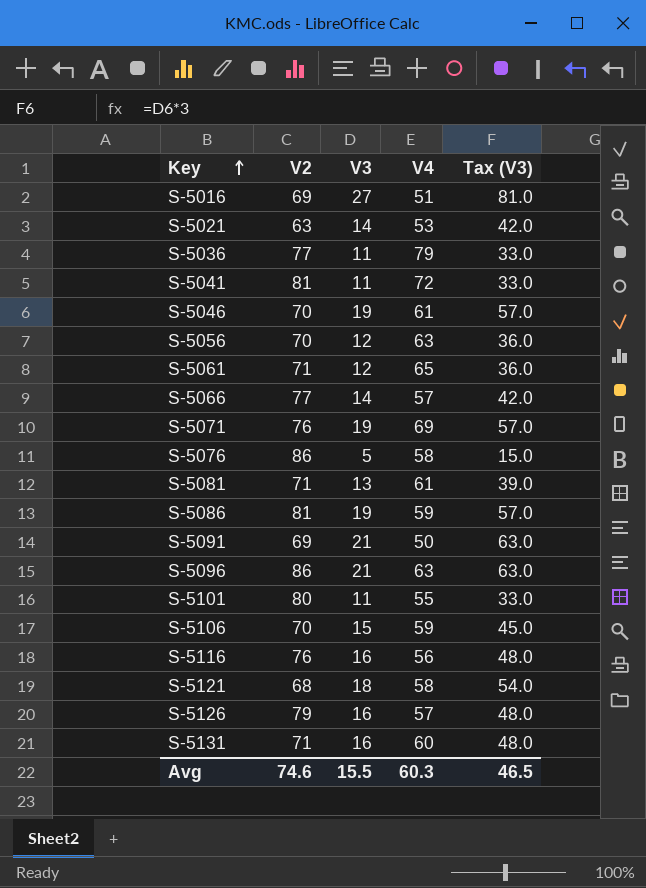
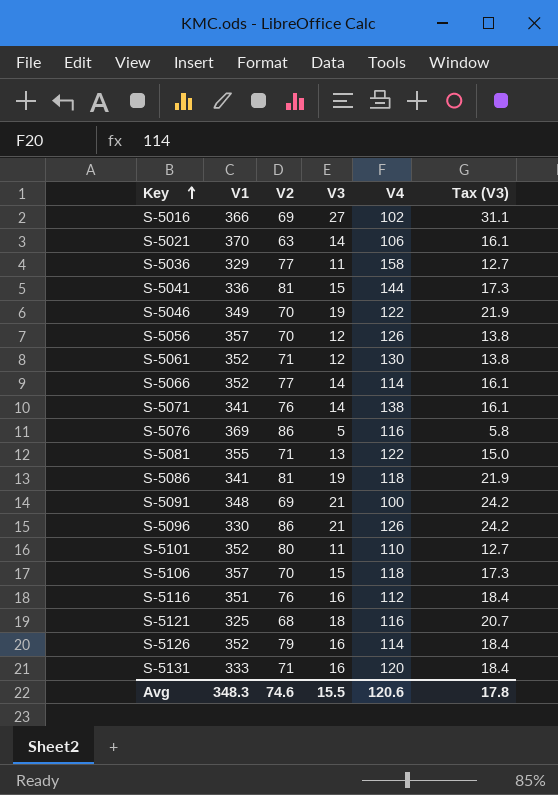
column V1 | position: none -> 2
column Tax (V3) | formula: [V3] * 3 -> [V3] * 1.15
S-5016 | V4: 51 -> 102
S-5021 | V4: 53 -> 106
S-5036 | V4: 79 -> 158
S-5041 | V3: 11 -> 15
S-5041 | V4: 72 -> 144
S-5046 | V4: 61 -> 122
S-5056 | V4: 63 -> 126
S-5061 | V4: 65 -> 130
S-5066 | V4: 57 -> 114
S-5071 | V3: 19 -> 14
S-5071 | V4: 69 -> 138
S-5076 | V4: 58 -> 116
S-5081 | V4: 61 -> 122
S-5086 | V4: 59 -> 118
S-5091 | V4: 50 -> 100
S-5096 | V4: 63 -> 126
S-5101 | V4: 55 -> 110
S-5106 | V4: 59 -> 118
S-5116 | V4: 56 -> 112
S-5121 | V4: 58 -> 116
S-5126 | V4: 57 -> 114
S-5131 | V4: 60 -> 120
Avg | V4: 60.3 -> 120.6
Avg | Tax (V3): 46.5 -> 17.8

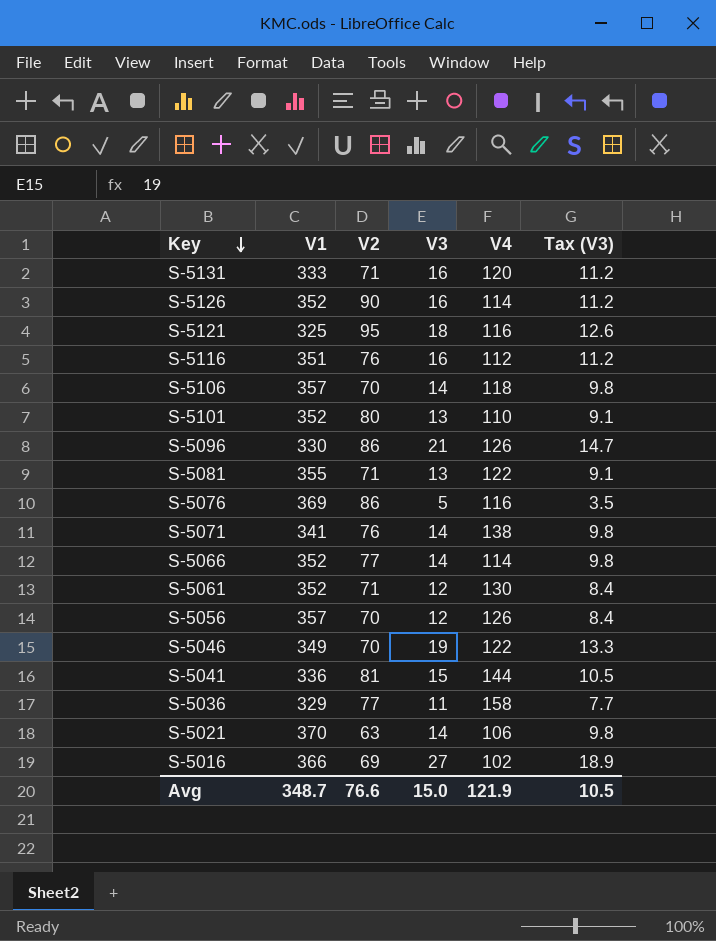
row order: Key ascending -> Key descending
column Tax (V3) | formula: [V3] * 1.15 -> [V3] * 0.7
row S-5086: 341 | 81 | 19 | 118 | 21.9 -> none
row S-5091: 348 | 69 | 21 | 100 | 24.2 -> none
S-5126 | V2: 79 -> 90
S-5121 | V2: 68 -> 95
S-5106 | V3: 15 -> 14
S-5101 | V3: 11 -> 13
Avg | V1: 348.3 -> 348.7
Avg | V2: 74.6 -> 76.6
Avg | V3: 15.5 -> 15.0
Avg | V4: 120.6 -> 121.9
Avg | Tax (V3): 17.8 -> 10.5

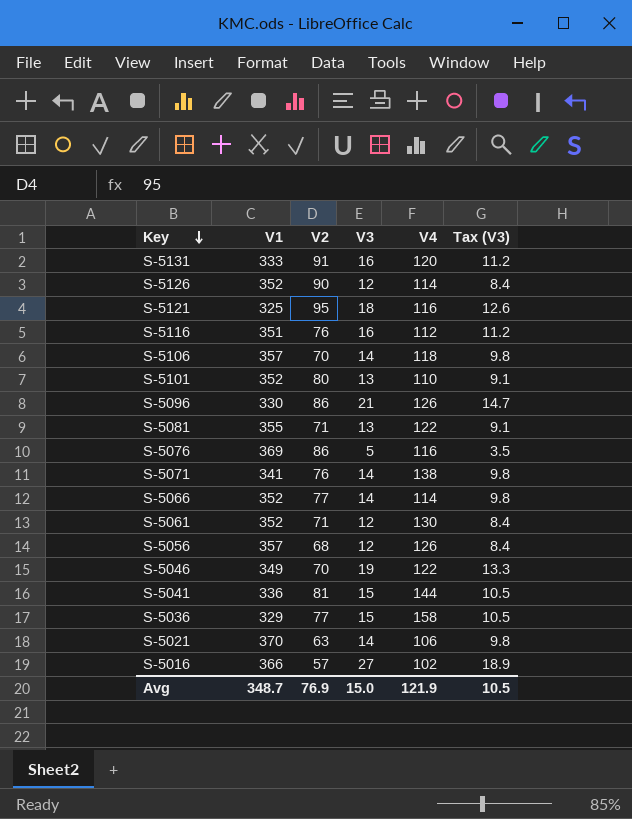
S-5131 | V2: 71 -> 91
S-5126 | V3: 16 -> 12
S-5126 | Tax (V3): 11.2 -> 8.4
S-5056 | V2: 70 -> 68
S-5036 | V3: 11 -> 15
S-5036 | Tax (V3): 7.7 -> 10.5
S-5016 | V2: 69 -> 57
Avg | V2: 76.6 -> 76.9

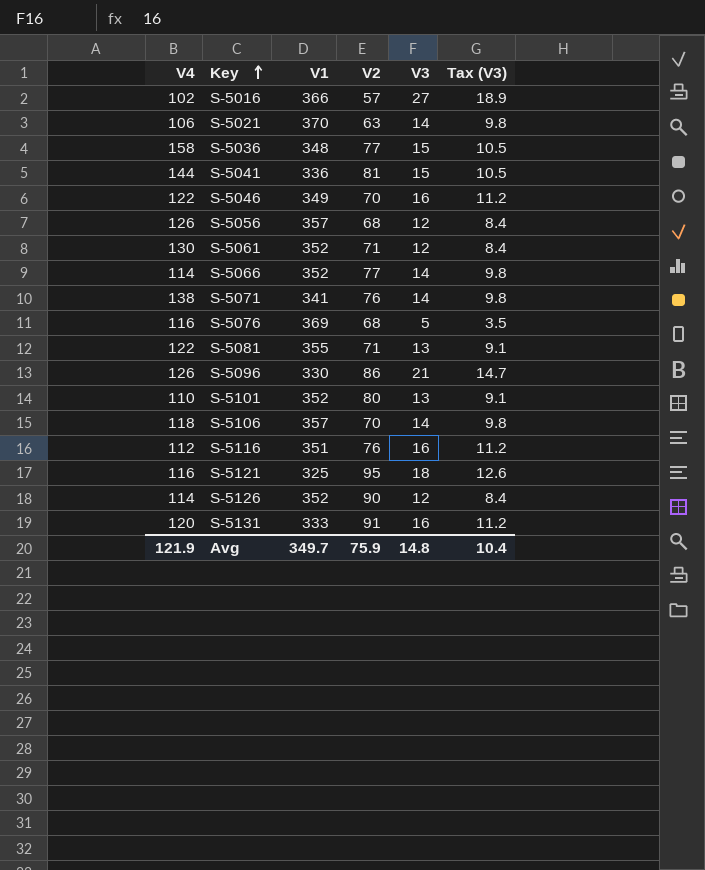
row order: Key descending -> Key ascending
column V4 | position: 5 -> 1
S-5036 | V1: 329 -> 348
S-5046 | V3: 19 -> 16
S-5046 | Tax (V3): 13.3 -> 11.2
S-5076 | V2: 86 -> 68
Avg | V1: 348.7 -> 349.7
Avg | V2: 76.9 -> 75.9
Avg | V3: 15.0 -> 14.8
Avg | Tax (V3): 10.5 -> 10.4

